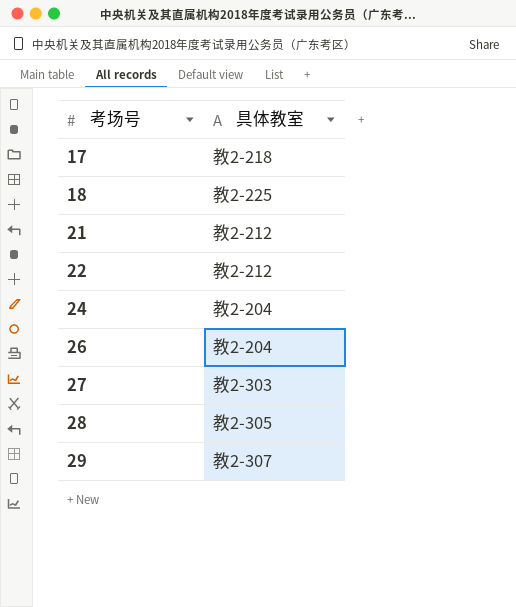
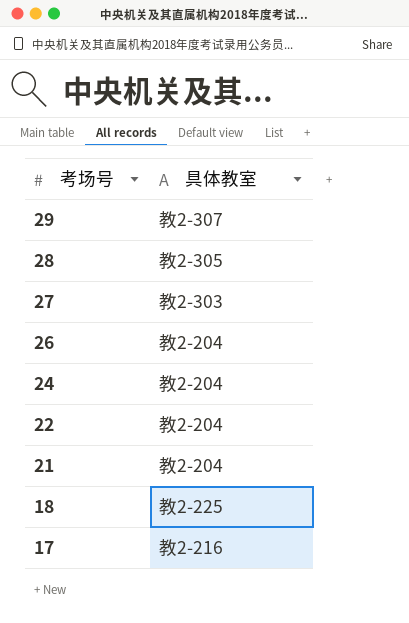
row order: 考场号 ascending -> 考场号 descending
22 | 具体教室: 教2-212 -> 教2-204
21 | 具体教室: 教2-212 -> 教2-204
17 | 具体教室: 教2-218 -> 教2-216

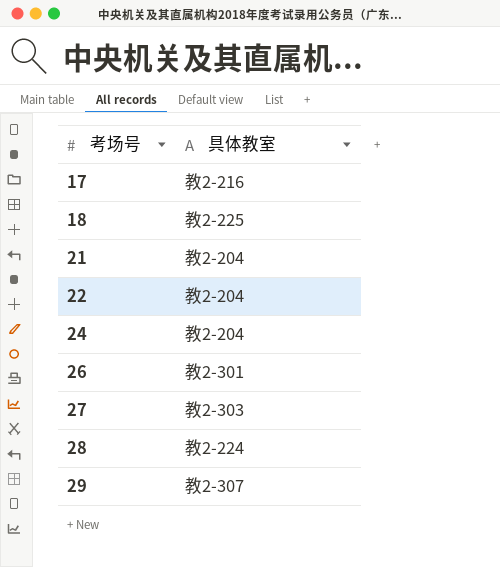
row order: 考场号 descending -> 考场号 ascending
26 | 具体教室: 教2-204 -> 教2-301
28 | 具体教室: 教2-305 -> 教2-224

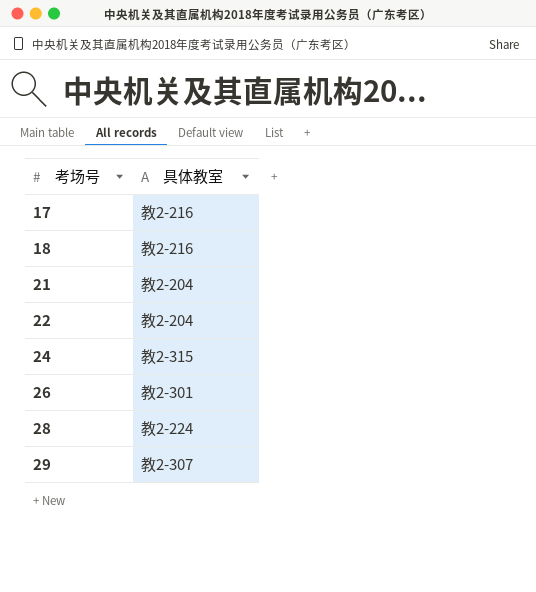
row 27: 教2-303 -> none
18 | 具体教室: 教2-225 -> 教2-216
24 | 具体教室: 教2-204 -> 教2-315

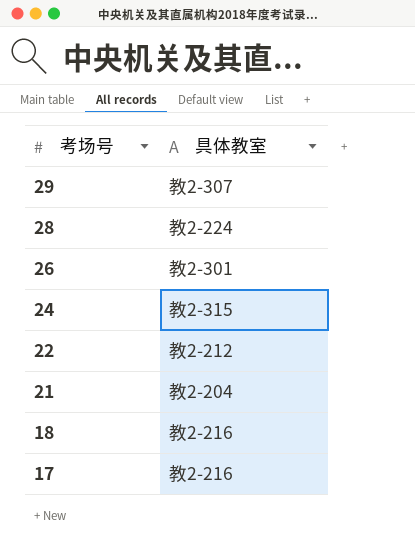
row order: 考场号 ascending -> 考场号 descending
22 | 具体教室: 教2-204 -> 教2-212

